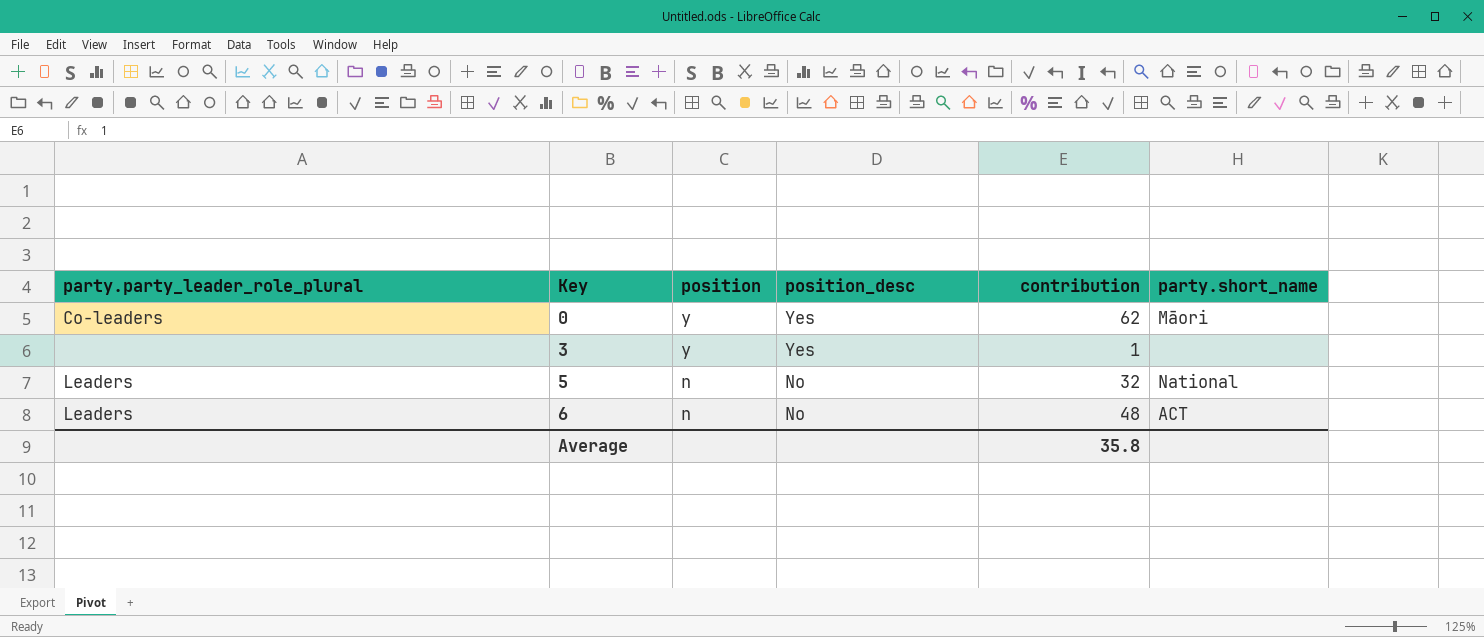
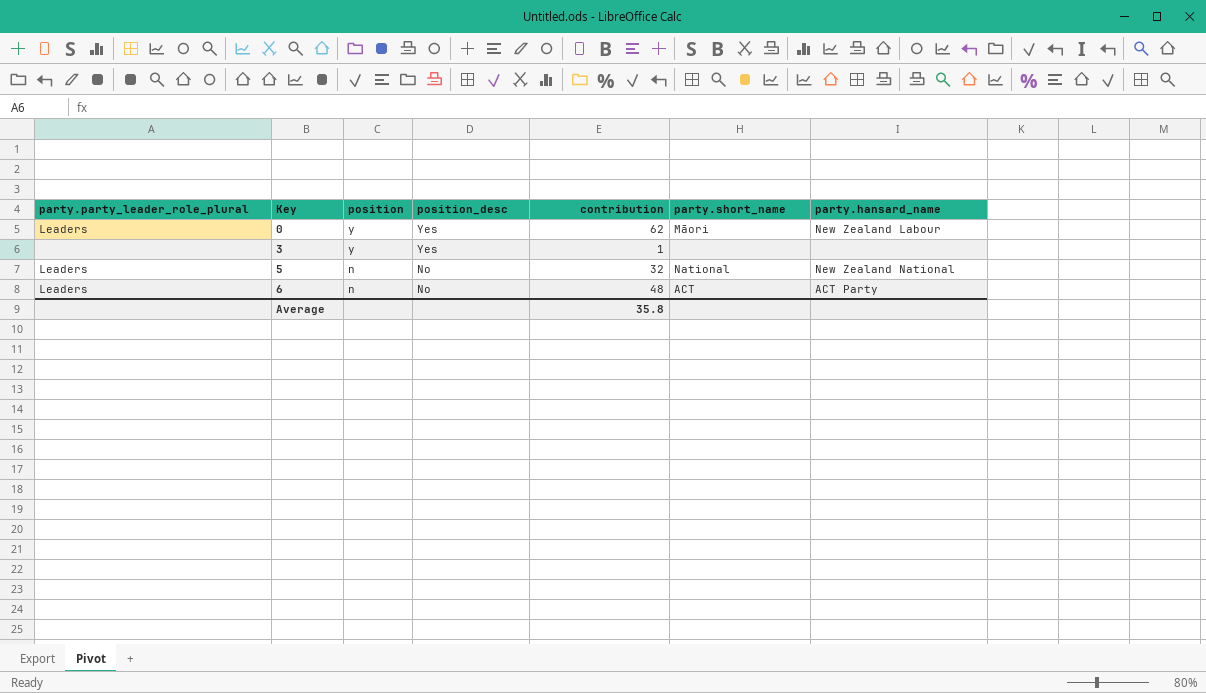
column party.hansard_name | position: none -> 7
0 | party.party_leader_role_plural: Co-leaders -> Leaders

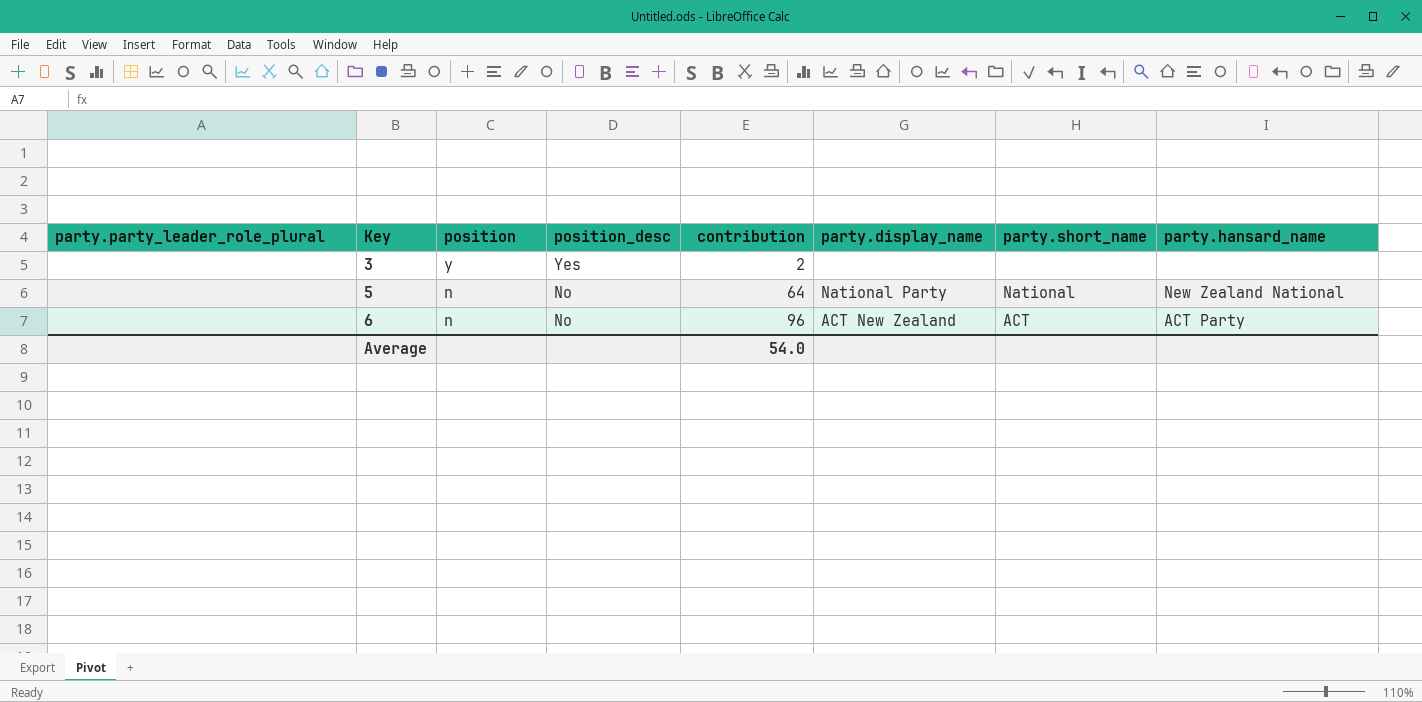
column party.display_name | position: none -> 6
row 0: Leaders | y | Yes | 62 | Māori | New Zealand Labour -> none
3 | contribution: 1 -> 2
5 | party.party_leader_role_plural: Leaders -> none
5 | contribution: 32 -> 64
6 | party.party_leader_role_plural: Leaders -> none
6 | contribution: 48 -> 96
Average | contribution: 35.8 -> 54.0

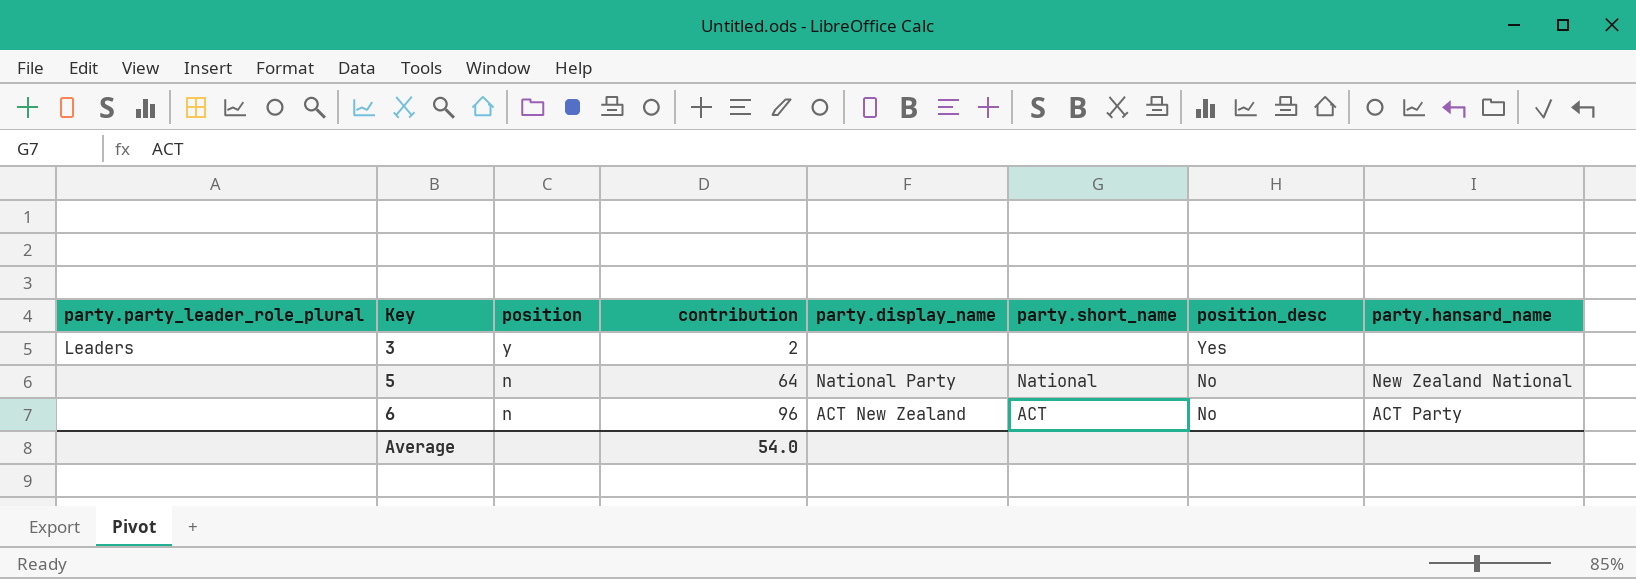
column position_desc | position: 4 -> 7
3 | party.party_leader_role_plural: none -> Leaders

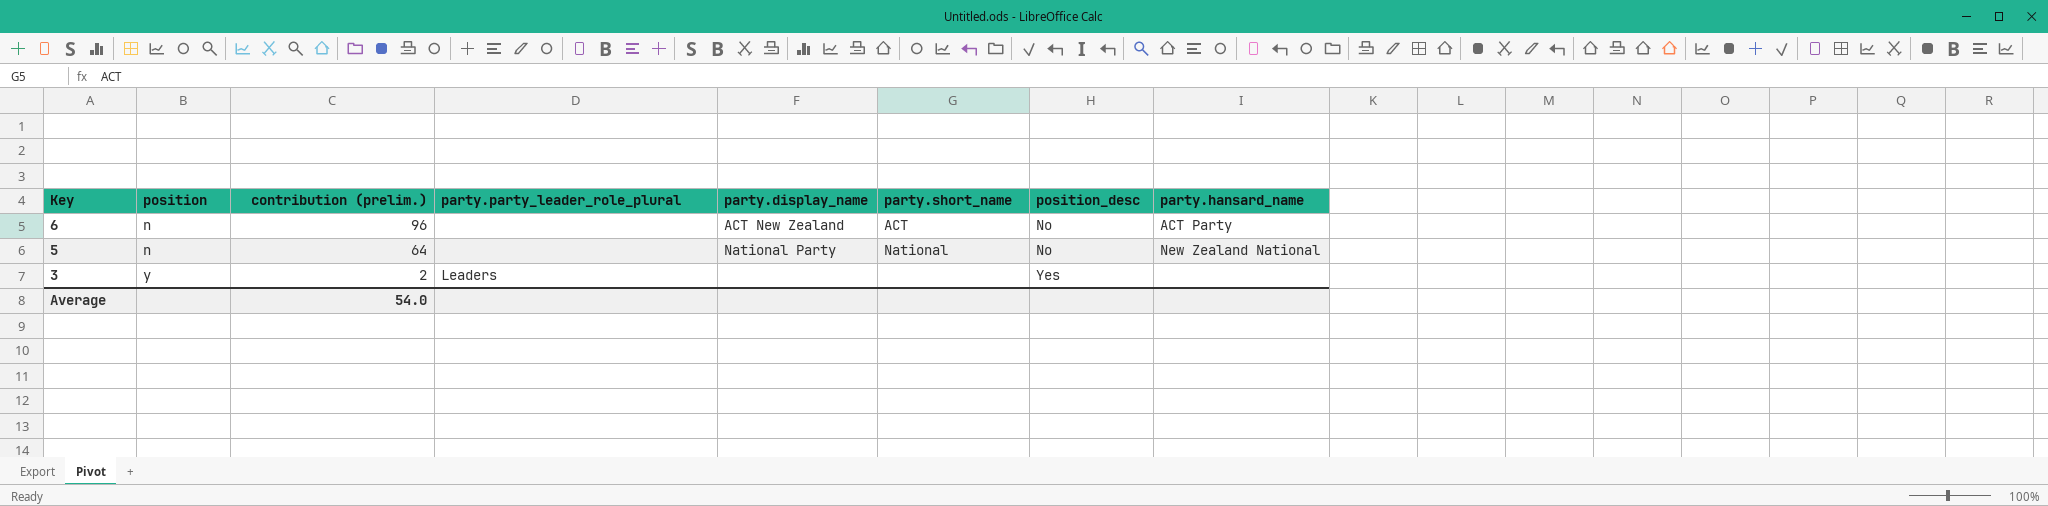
row order: Key ascending -> Key descending
column name: contribution -> contribution (prelim.)
column party.party_leader_role_plural | position: 1 -> 4

